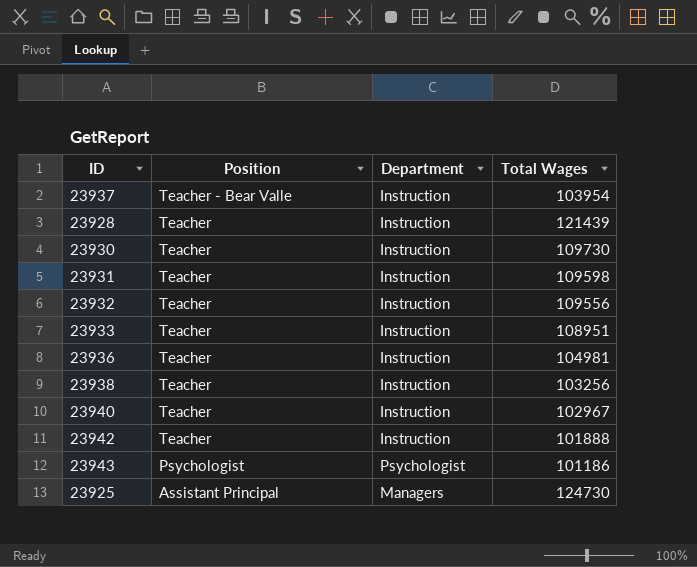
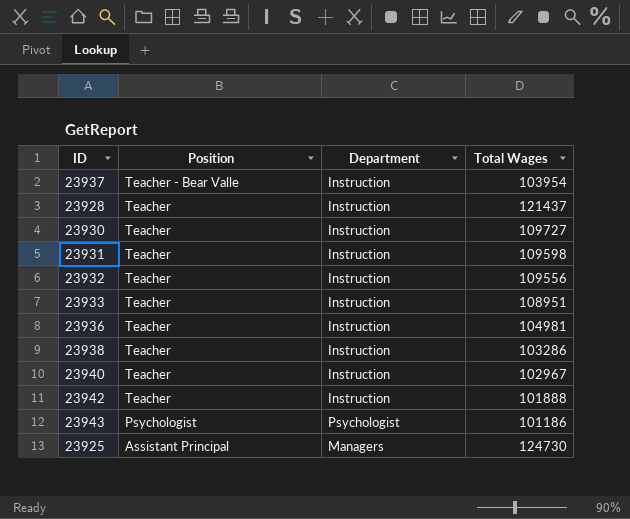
23928 | Total Wages: 121439 -> 121437
23930 | Total Wages: 109730 -> 109727
23938 | Total Wages: 103256 -> 103286

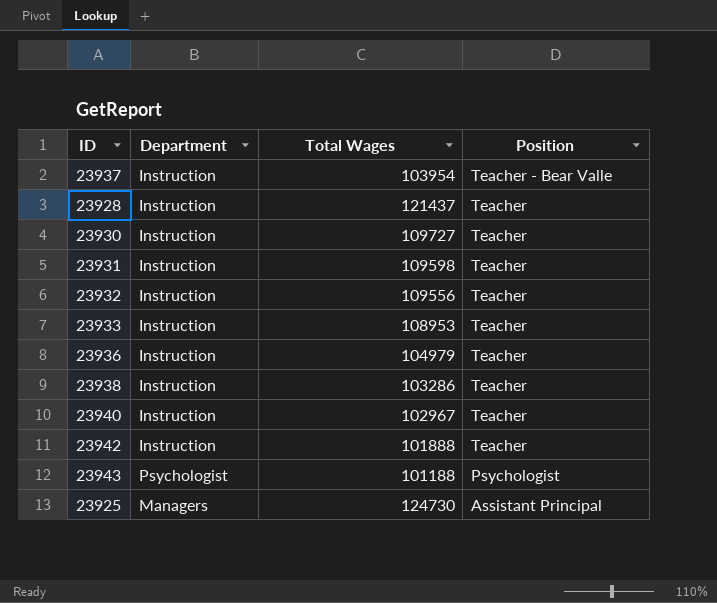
column Position | position: 2 -> 4
23933 | Total Wages: 108951 -> 108953
23936 | Total Wages: 104981 -> 104979
23943 | Total Wages: 101186 -> 101188

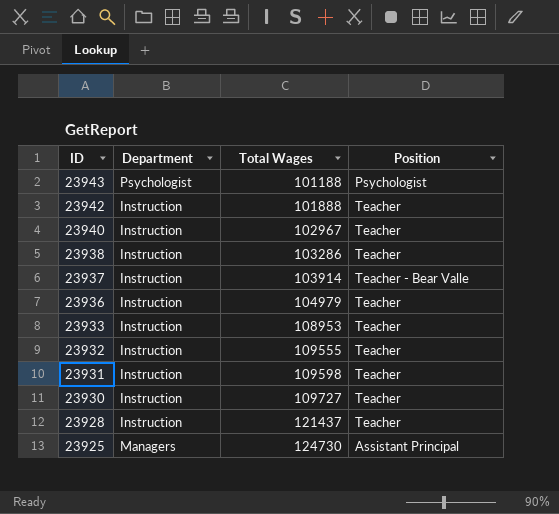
row order: Position descending -> ID descending
23937 | Total Wages: 103954 -> 103914
23932 | Total Wages: 109556 -> 109555

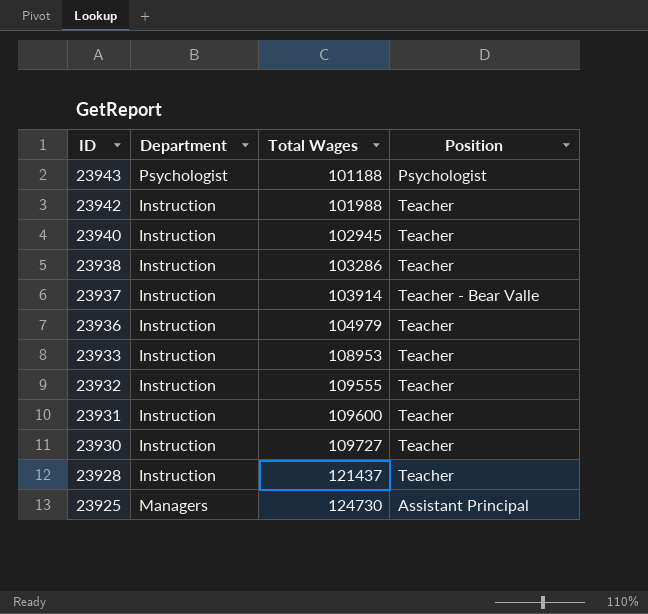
23942 | Total Wages: 101888 -> 101988
23940 | Total Wages: 102967 -> 102945
23931 | Total Wages: 109598 -> 109600

